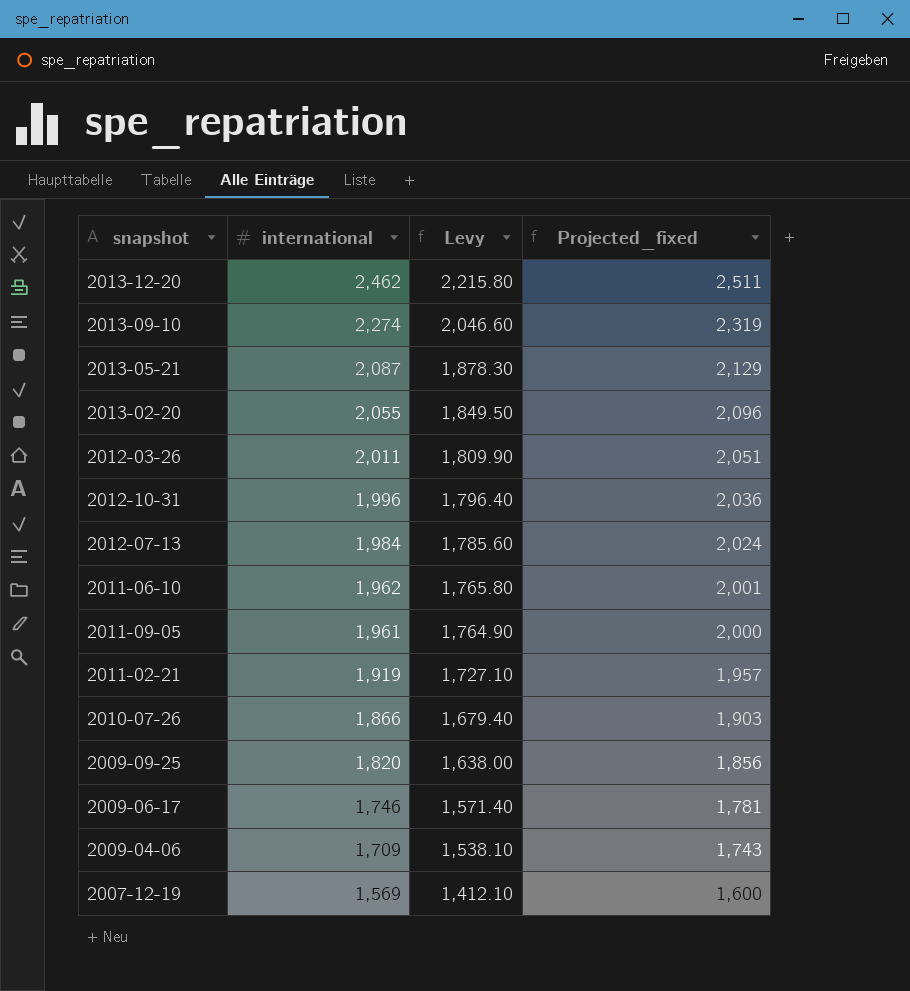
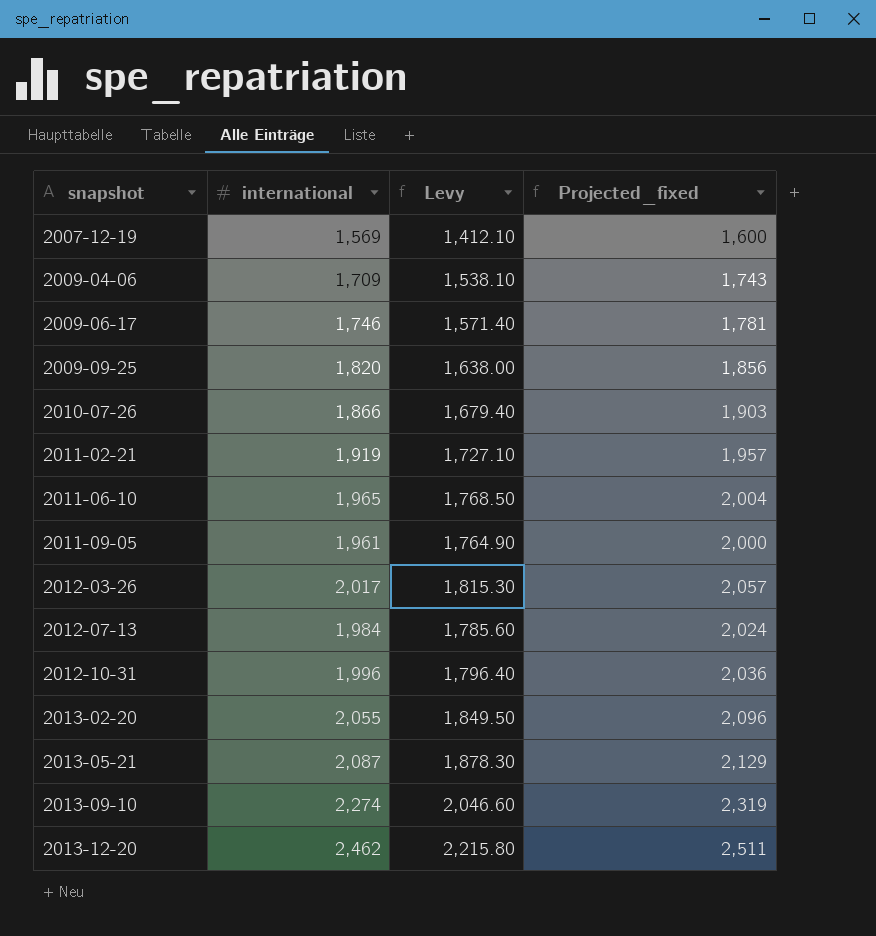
row order: international descending -> snapshot ascending
2011-06-10 | international: 1,962 -> 1,965
2011-06-10 | Levy: 1,765.80 -> 1,768.50
2011-06-10 | Projected_fixed: 2,001 -> 2,004
2012-03-26 | international: 2,011 -> 2,017
2012-03-26 | Levy: 1,809.90 -> 1,815.30
2012-03-26 | Projected_fixed: 2,051 -> 2,057

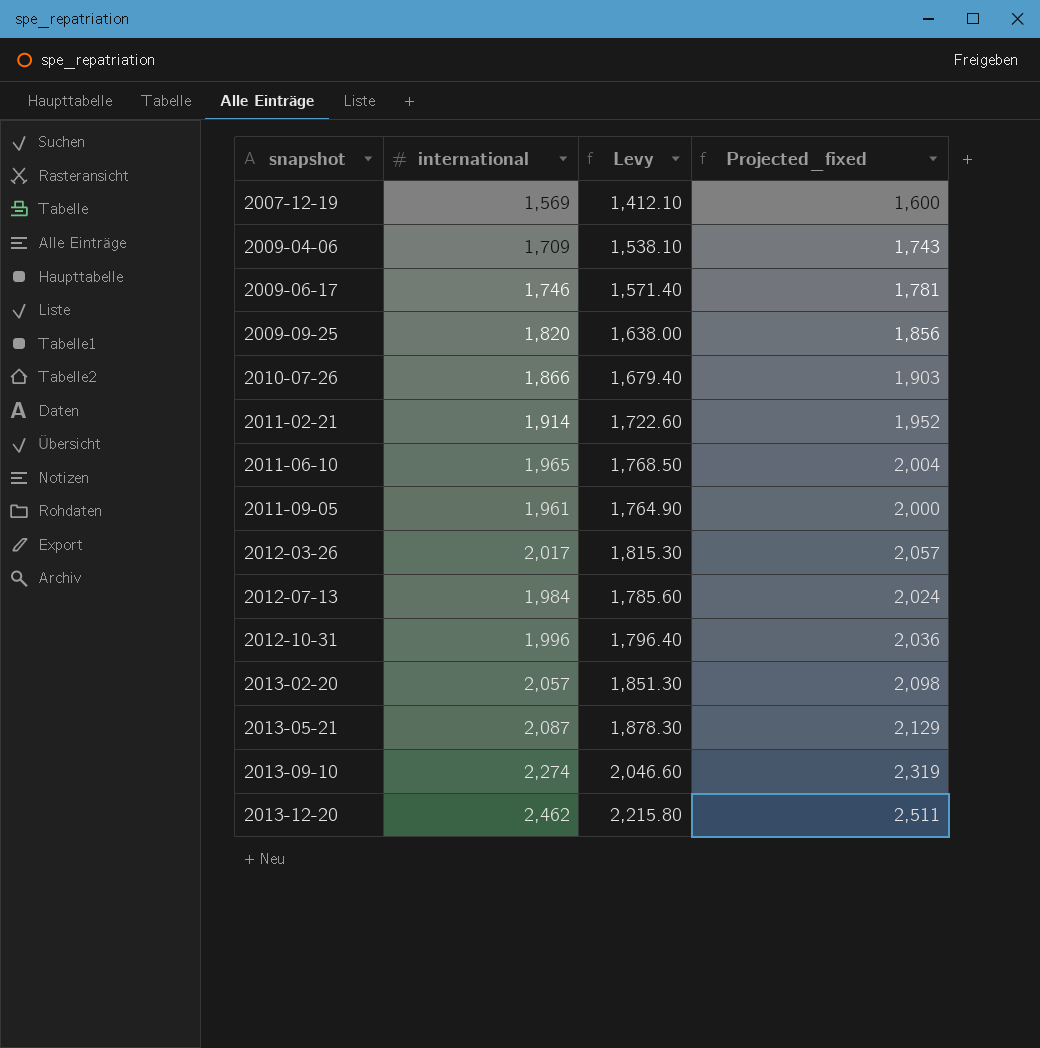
2011-02-21 | international: 1,919 -> 1,914
2011-02-21 | Levy: 1,727.10 -> 1,722.60
2011-02-21 | Projected_fixed: 1,957 -> 1,952
2013-02-20 | international: 2,055 -> 2,057
2013-02-20 | Levy: 1,849.50 -> 1,851.30
2013-02-20 | Projected_fixed: 2,096 -> 2,098

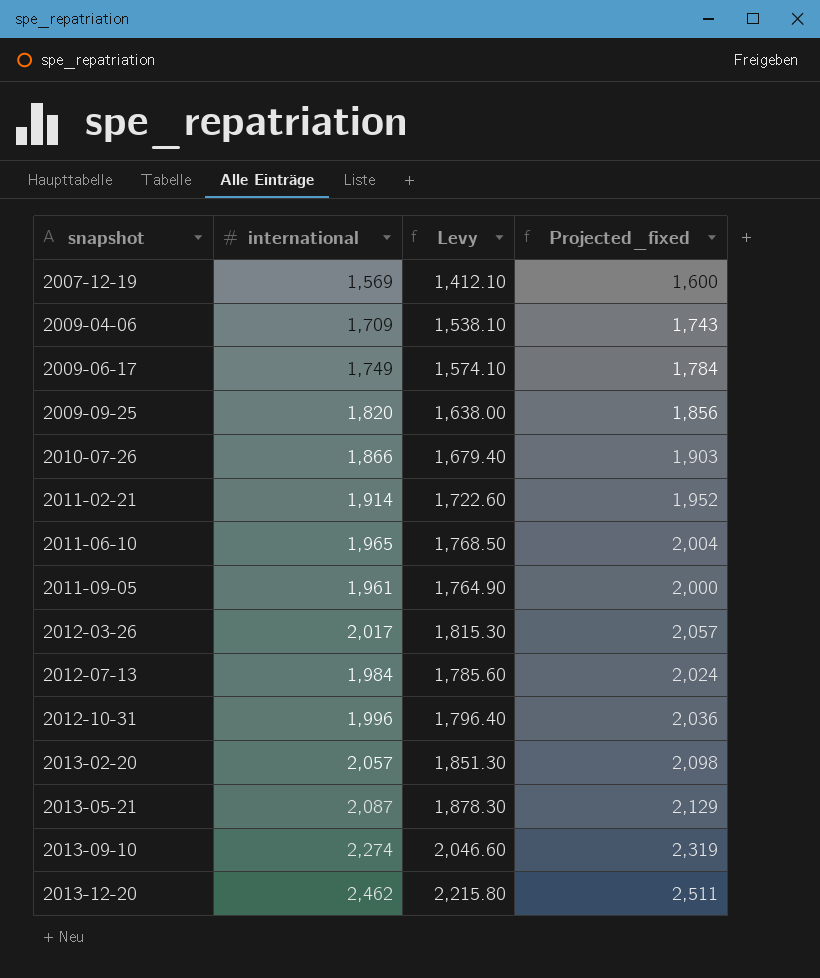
2009-06-17 | international: 1,746 -> 1,749
2009-06-17 | Levy: 1,571.40 -> 1,574.10
2009-06-17 | Projected_fixed: 1,781 -> 1,784

